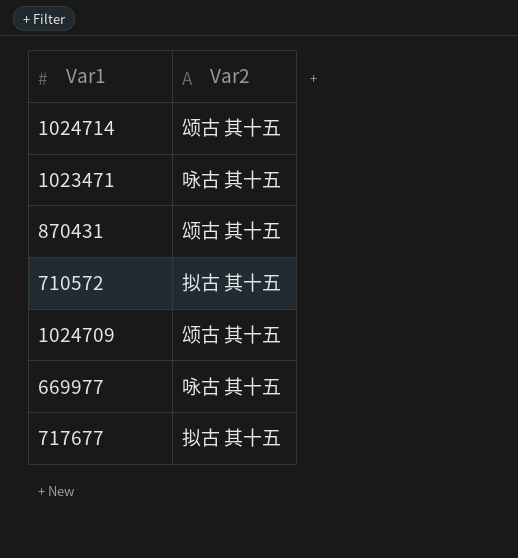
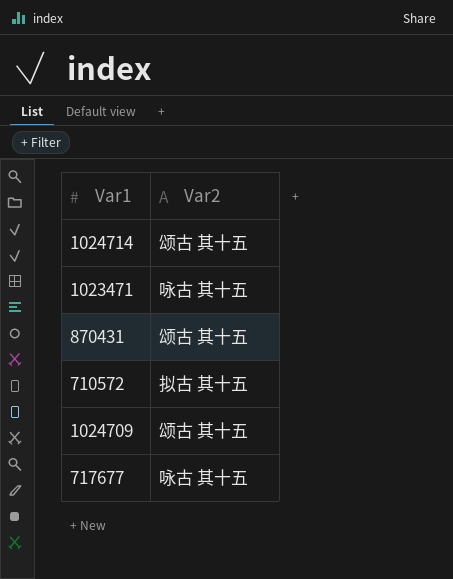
row 669977: 咏古 其十五 -> none
717677 | Var2: 拟古 其十五 -> 咏古 其十五

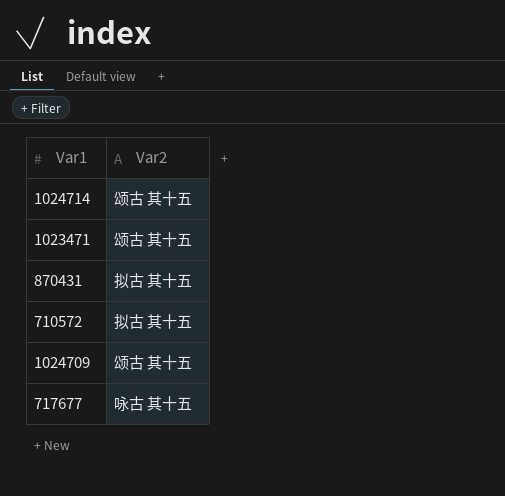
1023471 | Var2: 咏古 其十五 -> 颂古 其十五
870431 | Var2: 颂古 其十五 -> 拟古 其十五

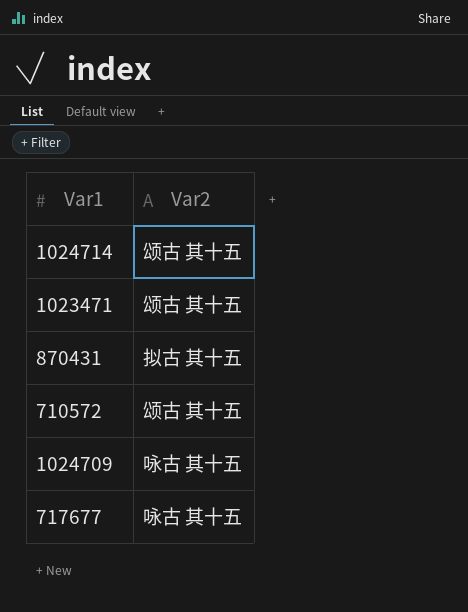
710572 | Var2: 拟古 其十五 -> 颂古 其十五
1024709 | Var2: 颂古 其十五 -> 咏古 其十五

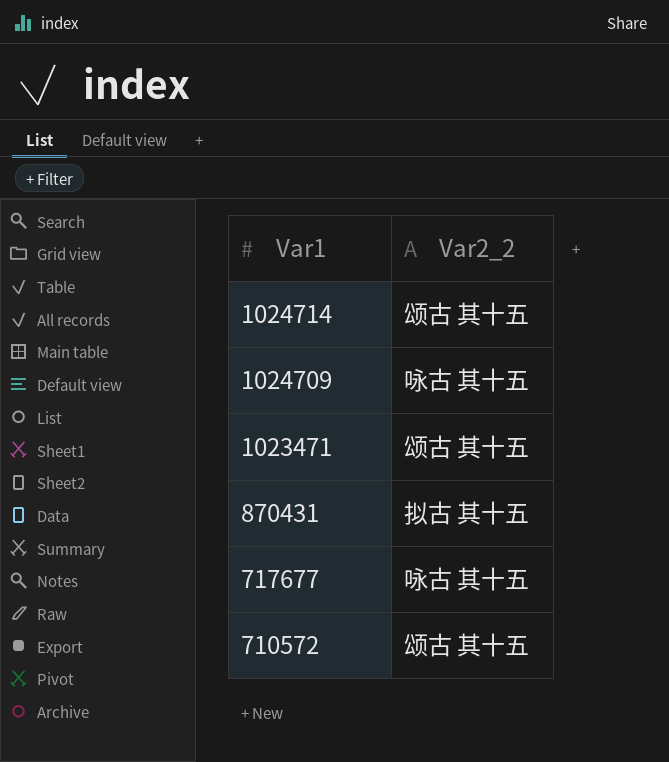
row order: none -> Var1 descending
column name: Var2 -> Var2_2

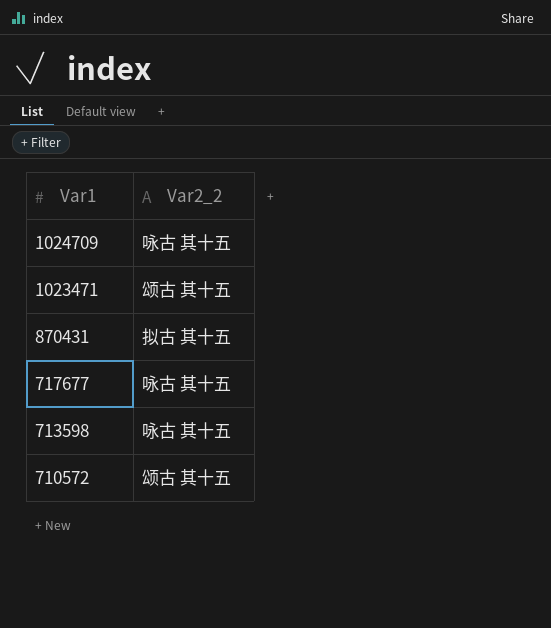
row 1024714: 颂古 其十五 -> none
row 713598: none -> 咏古 其十五

